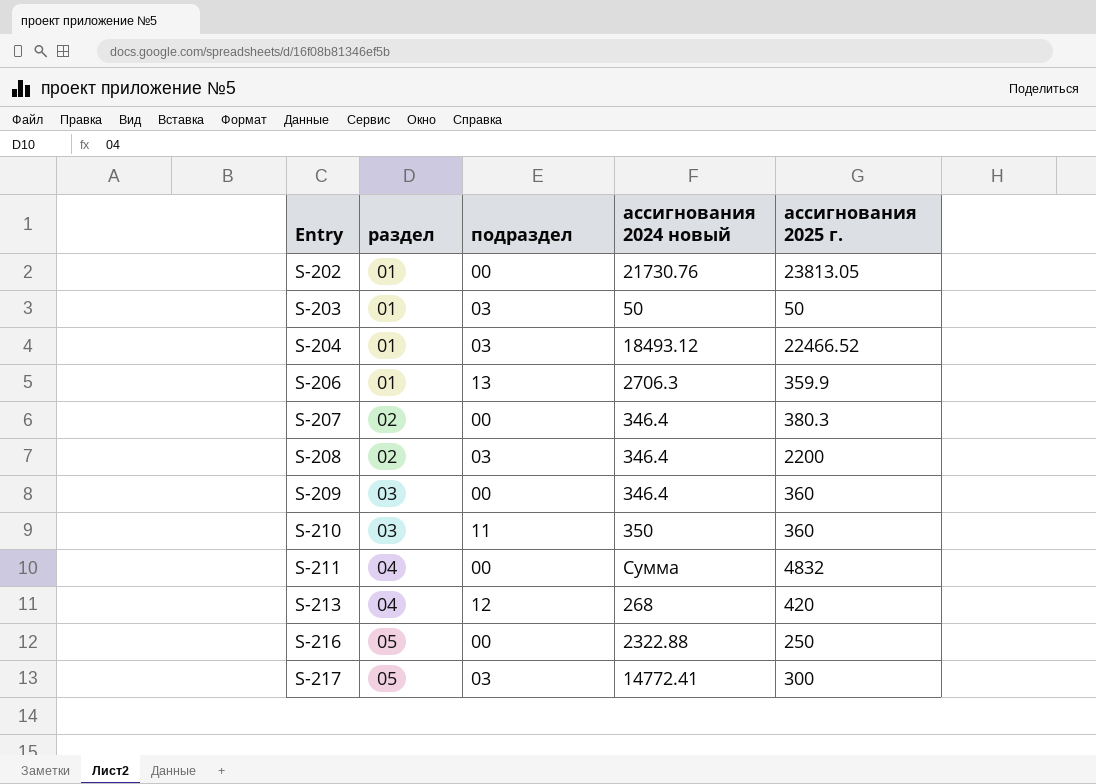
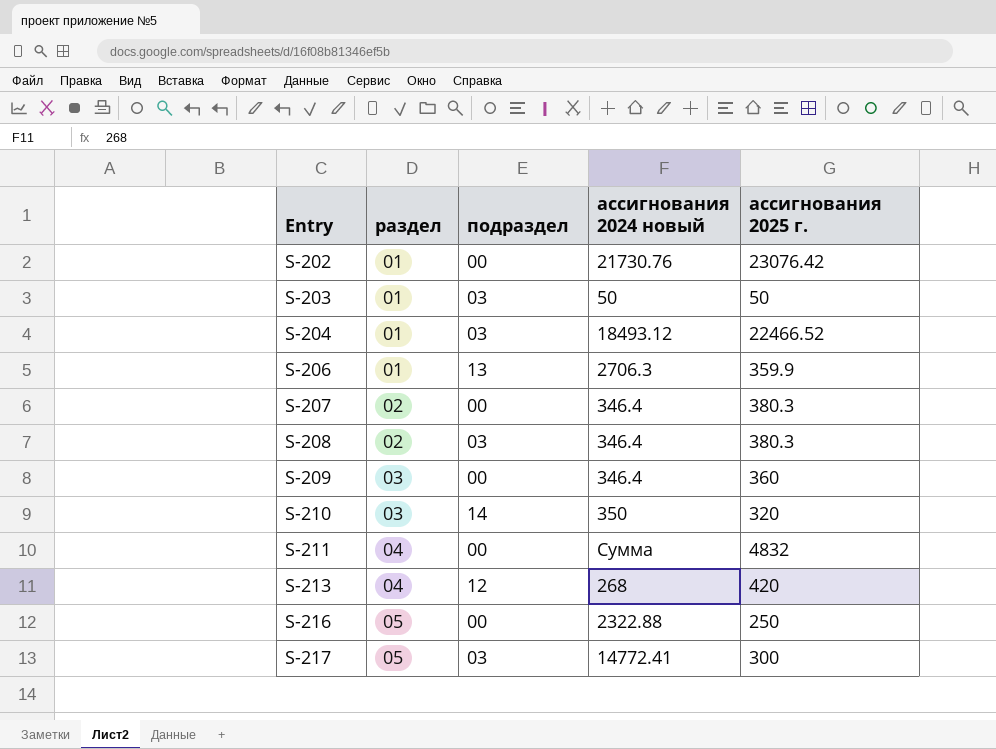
S-202 | ассигнования 2025 г.: 23813.05 -> 23076.42
S-208 | ассигнования 2025 г.: 2200 -> 380.3
S-210 | подраздел: 11 -> 14
S-210 | ассигнования 2025 г.: 360 -> 320

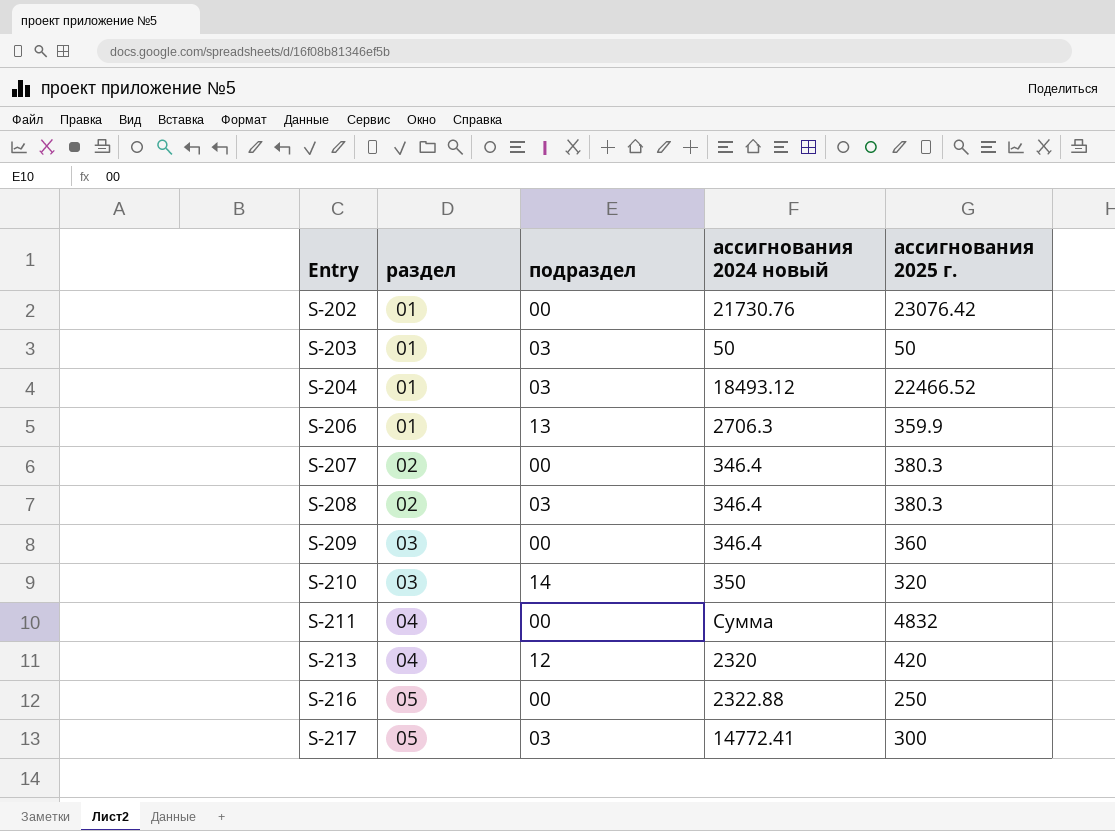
S-213 | ассигнования 2024 новый: 268 -> 2320

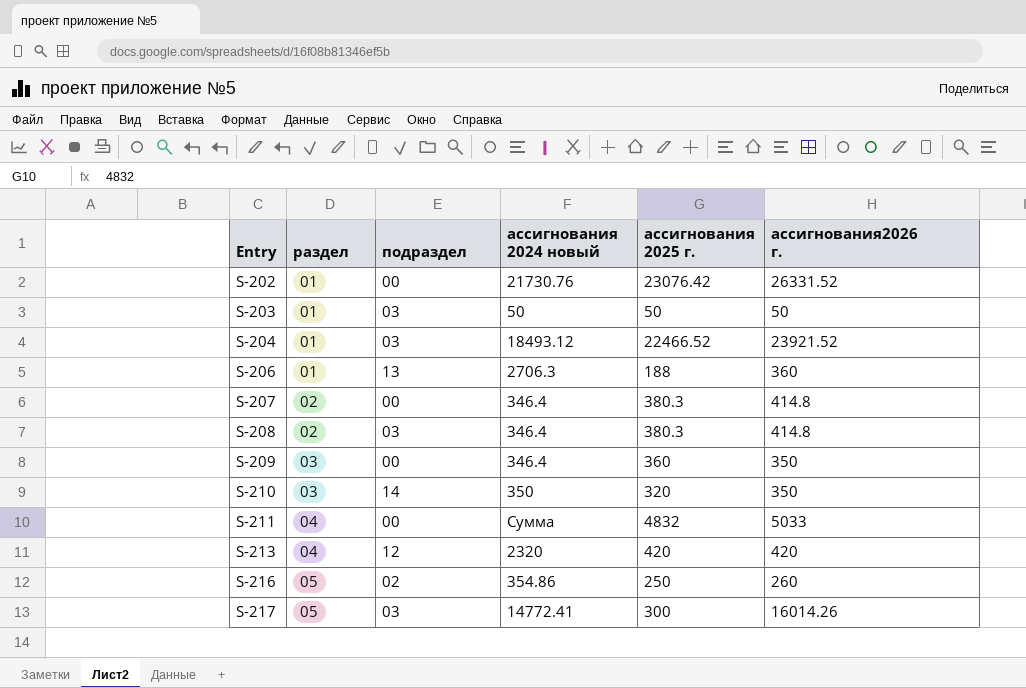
column ассигнования2026 г. | position: none -> 6
S-206 | ассигнования 2025 г.: 359.9 -> 188
S-216 | подраздел: 00 -> 02
S-216 | ассигнования 2024 новый: 2322.88 -> 354.86

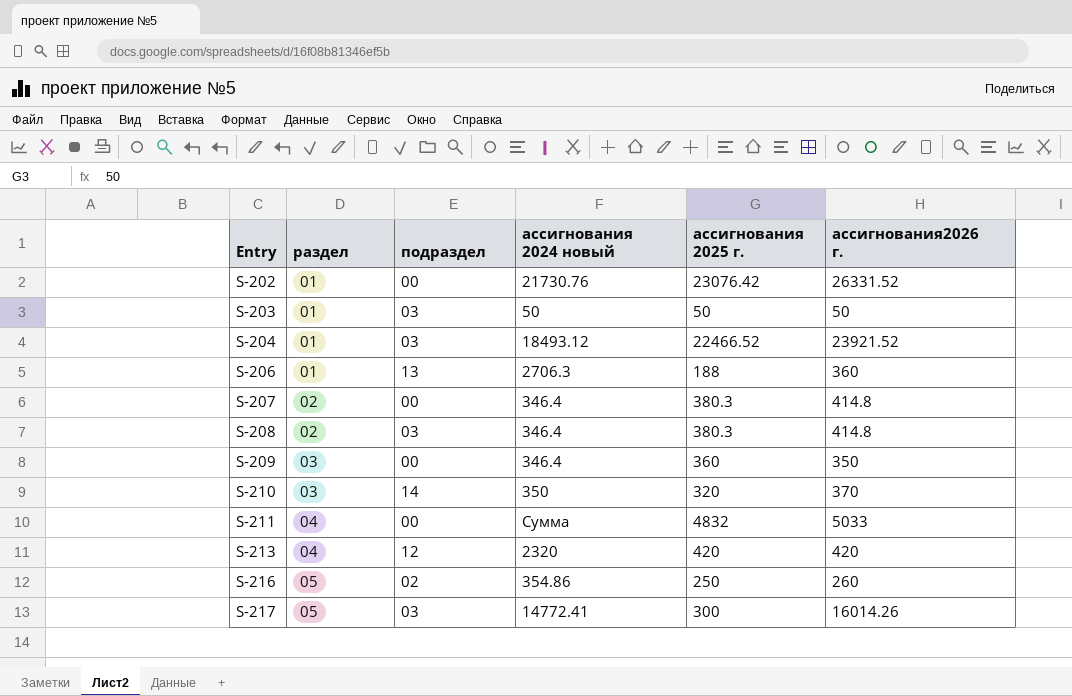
S-210 | ассигнования2026 г.: 350 -> 370

